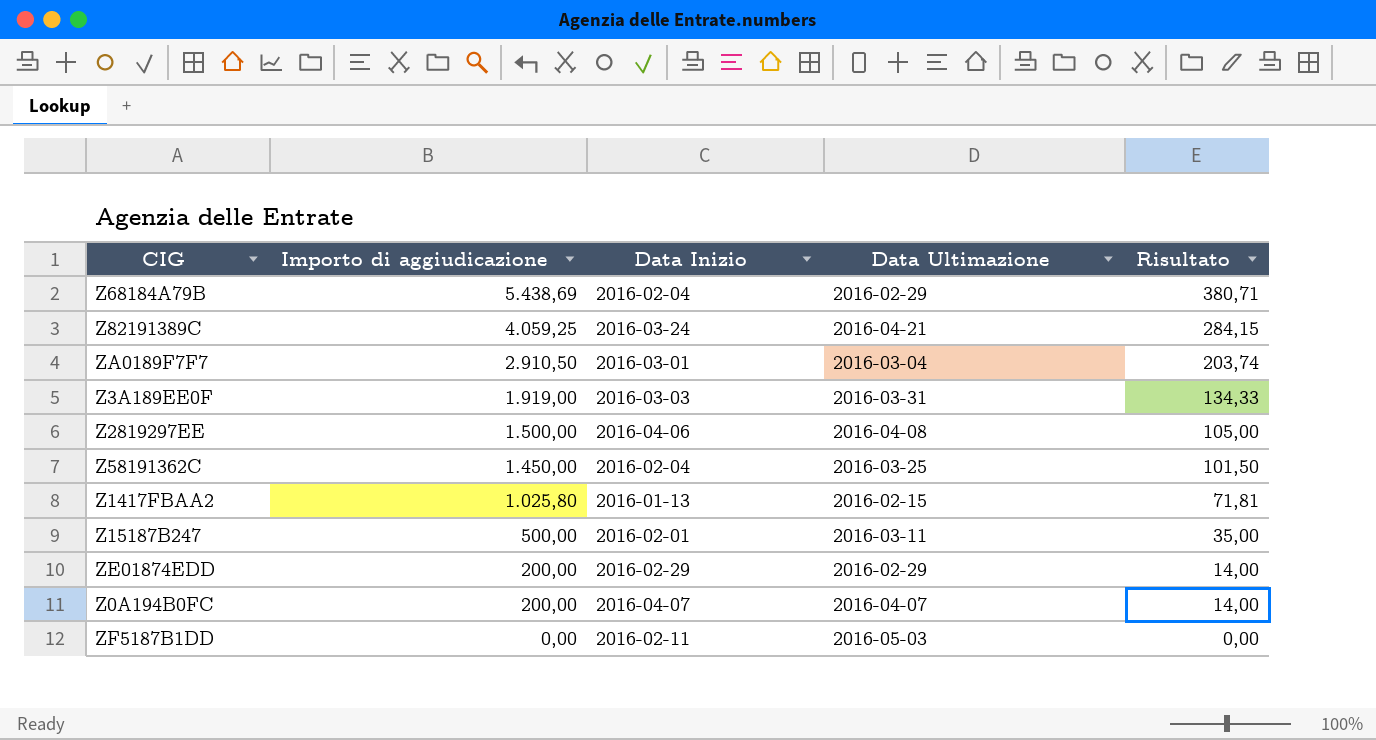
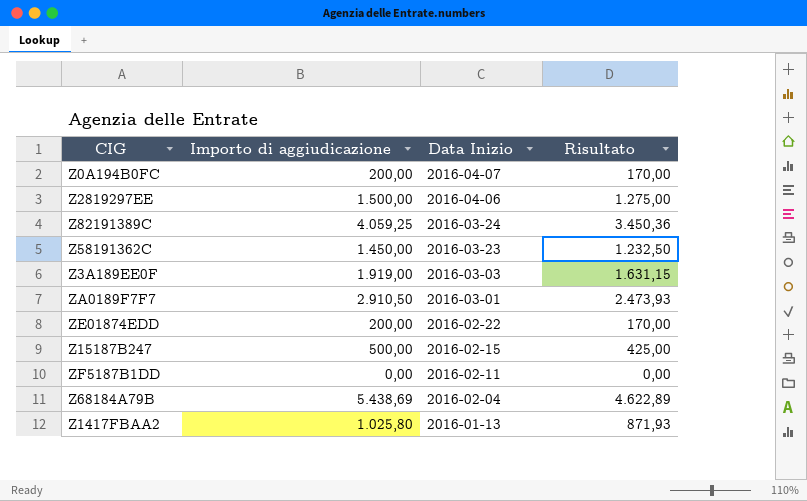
row order: Importo di aggiudicazione descending -> Data Inizio descending
column Data Ultimazione | position: 4 -> none
column Risultato | formula: [Importo di aggiudicazione] * 0,07 -> [Importo di aggiudicazione] * 0,85
Z58191362C | Data Inizio: 2016-02-04 -> 2016-03-23
ZE01874EDD | Data Inizio: 2016-02-29 -> 2016-02-22
Z15187B247 | Data Inizio: 2016-02-01 -> 2016-02-15

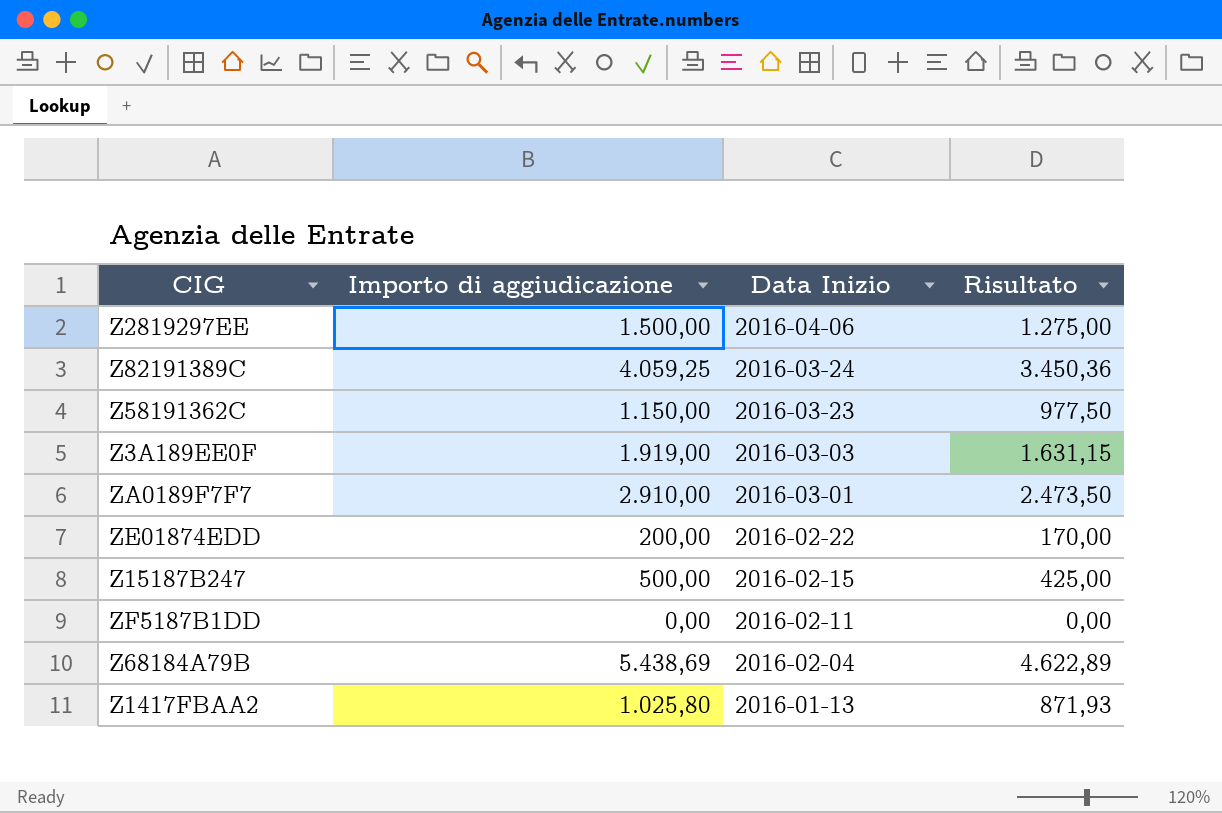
row Z0A194B0FC: 200,00 | 2016-04-07 | 170,00 -> none
Z58191362C | Importo di aggiudicazione: 1.450,00 -> 1.150,00
Z58191362C | Risultato: 1.232,50 -> 977,50
ZA0189F7F7 | Importo di aggiudicazione: 2.910,50 -> 2.910,00
ZA0189F7F7 | Risultato: 2.473,93 -> 2.473,50

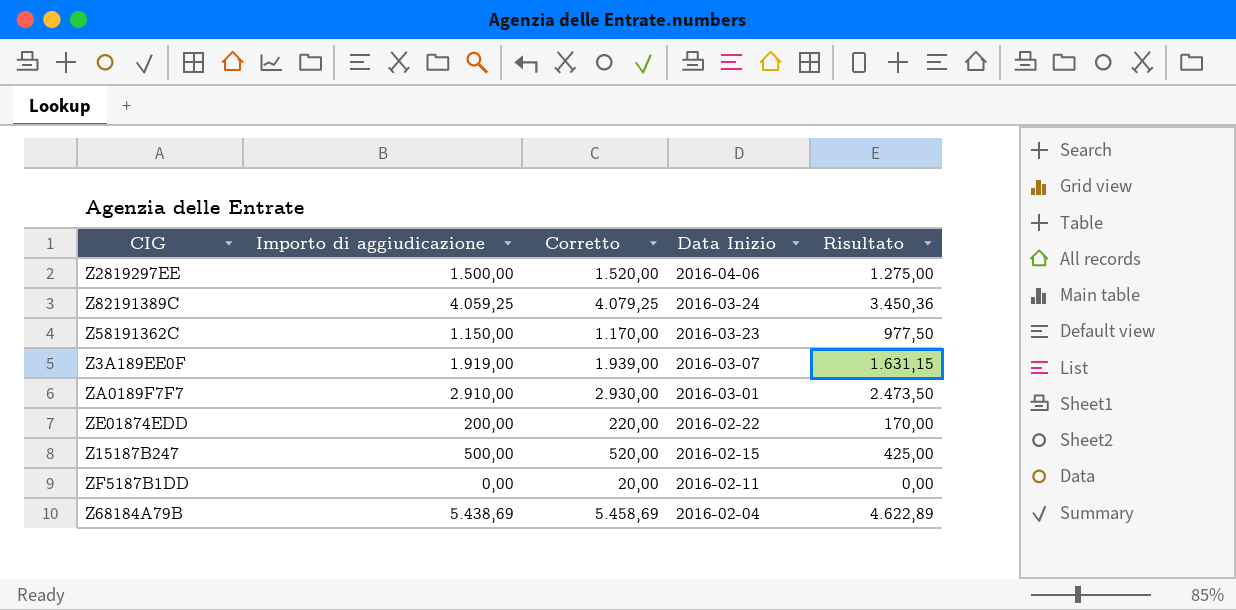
column Corretto | formula: none -> [Importo di aggiudicazione] + 20
row Z1417FBAA2: 1.025,80 | 2016-01-13 | 871,93 -> none
Z3A189EE0F | Data Inizio: 2016-03-03 -> 2016-03-07

